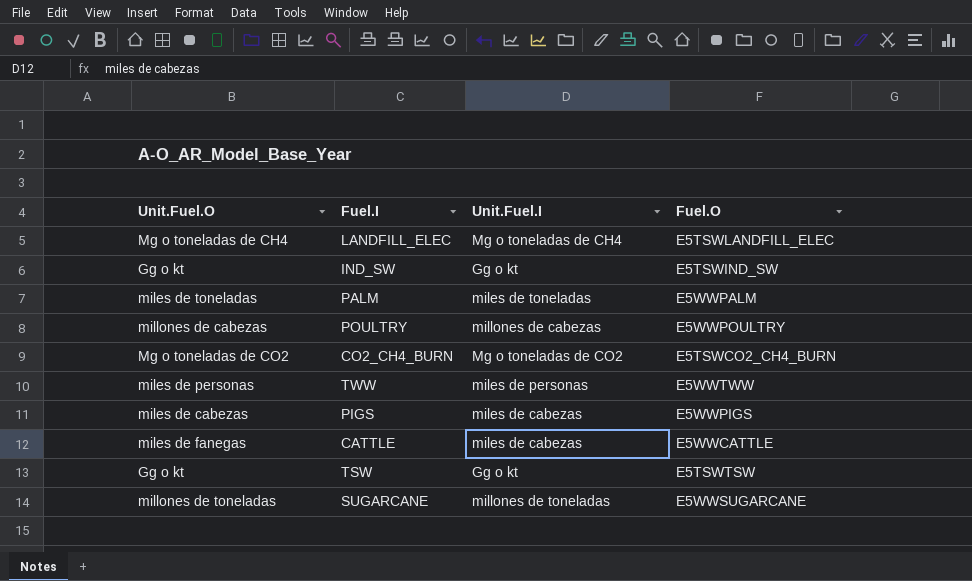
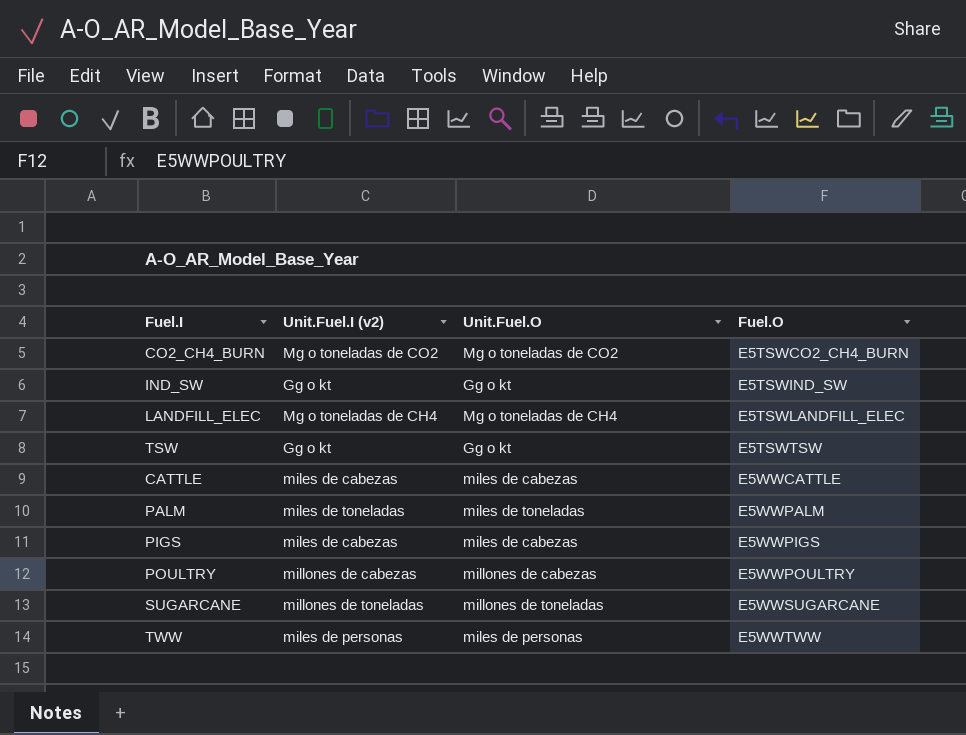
row order: none -> Fuel.O ascending
column name: Unit.Fuel.I -> Unit.Fuel.I (v2)
column Unit.Fuel.O | position: 1 -> 3
CATTLE | Unit.Fuel.O: miles de fanegas -> miles de cabezas

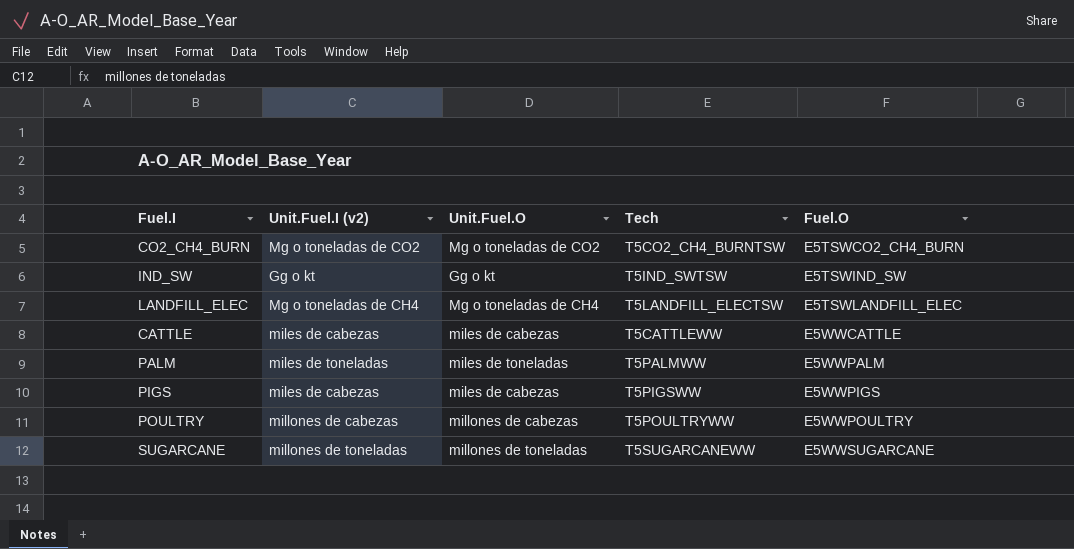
column Tech | position: none -> 4
row TSW: Gg o kt | Gg o kt | E5TSWTSW -> none
row TWW: miles de personas | miles de personas | E5WWTWW -> none

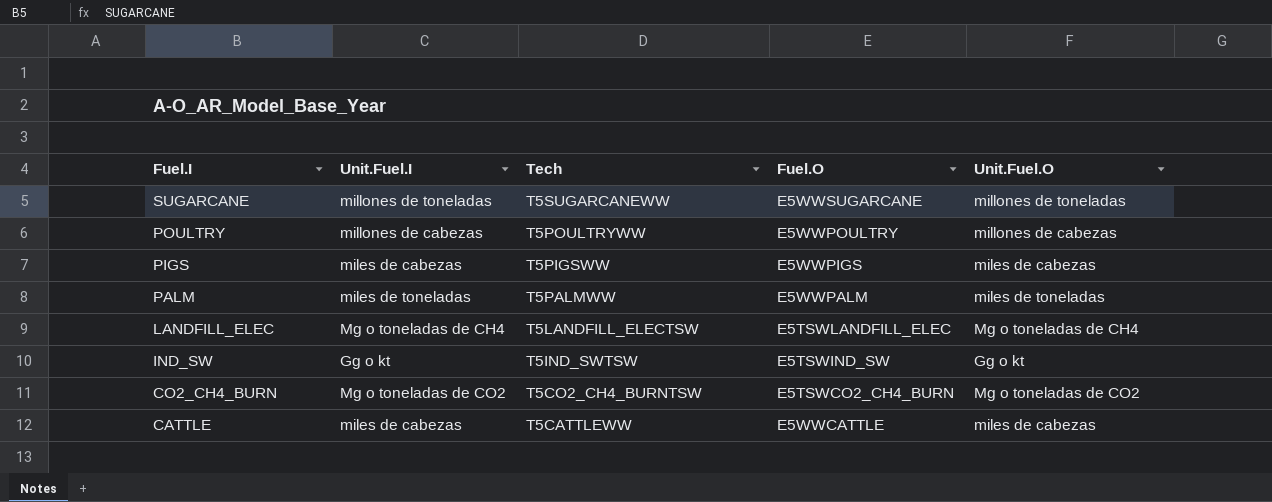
row order: Fuel.O ascending -> Fuel.I descending
column name: Unit.Fuel.I (v2) -> Unit.Fuel.I
column Unit.Fuel.O | position: 3 -> 5

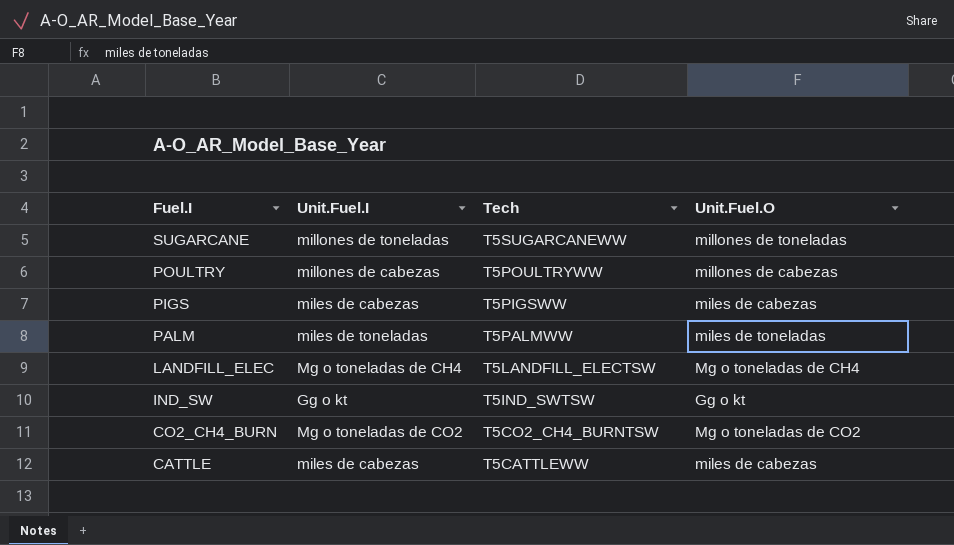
column Fuel.O | position: 4 -> none

